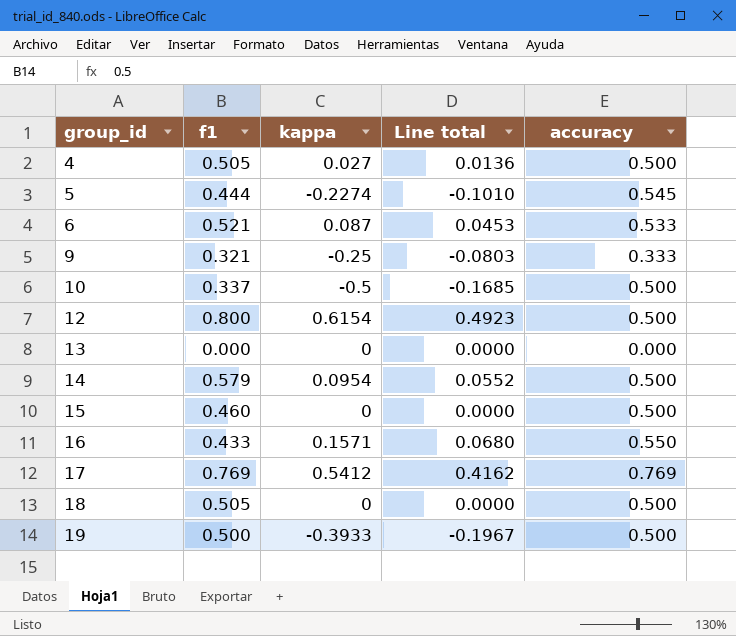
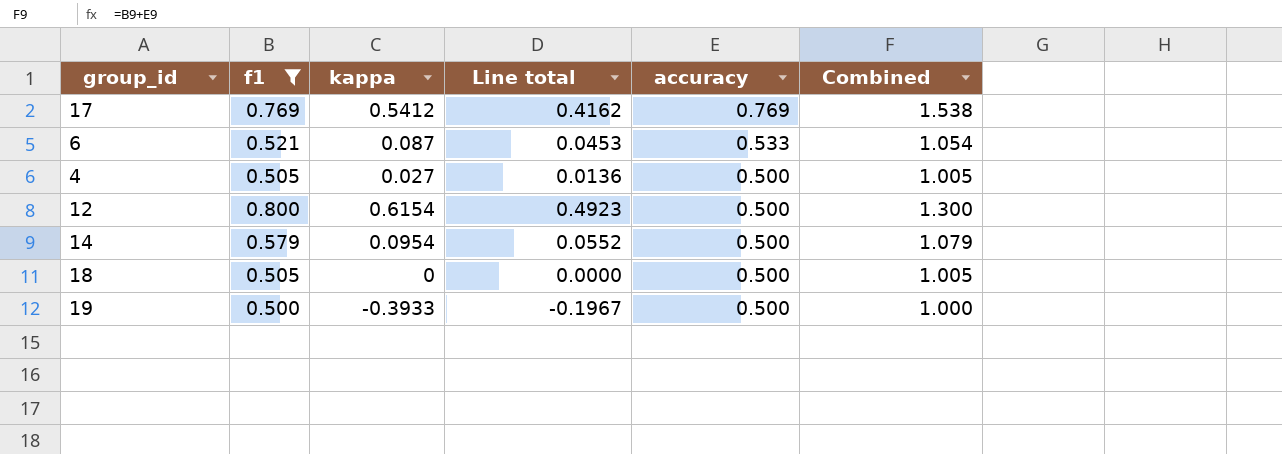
filter: none -> f1 >= 0.500
row order: group_id ascending -> accuracy descending
column Combined | formula: none -> [f1] + [accuracy]

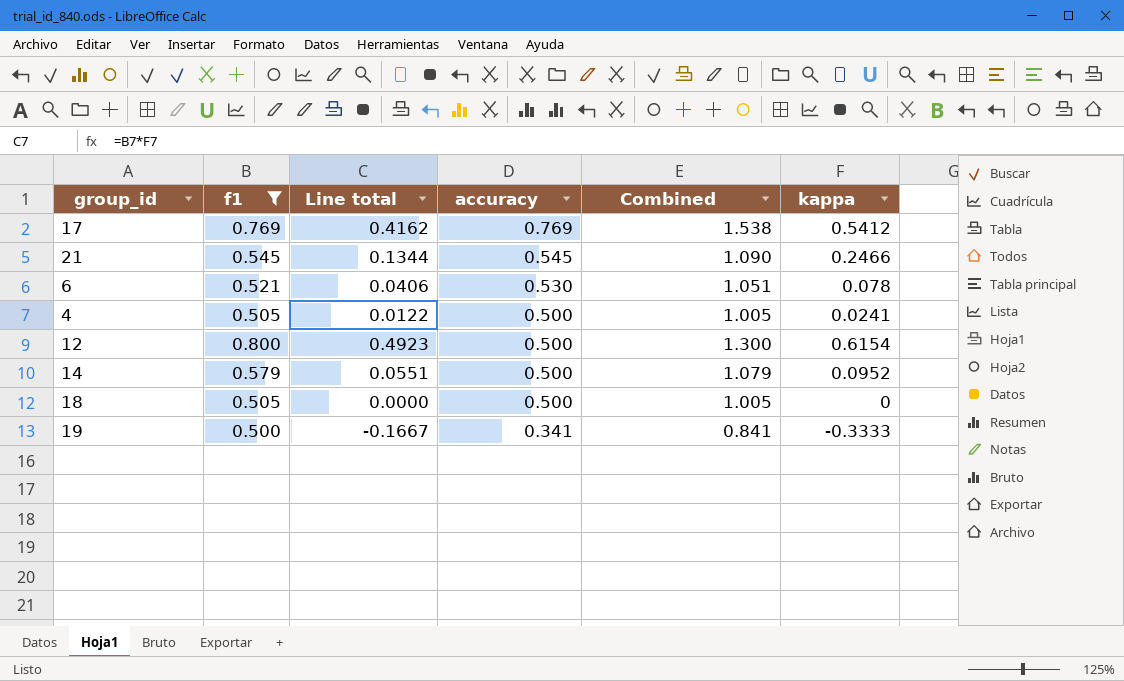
column kappa | position: 3 -> 6
row 21: none -> 0.545 | 0.1344 | 0.545 | 1.090 | 0.2466
6 | Line total: 0.0453 -> 0.0406
6 | accuracy: 0.533 -> 0.530
6 | Combined: 1.054 -> 1.051
6 | kappa: 0.087 -> 0.078
4 | Line total: 0.0136 -> 0.0122
4 | kappa: 0.027 -> 0.0241
14 | Line total: 0.0552 -> 0.0551
14 | kappa: 0.0954 -> 0.0952
19 | Line total: -0.1967 -> -0.1667
19 | accuracy: 0.500 -> 0.341
19 | Combined: 1.000 -> 0.841
19 | kappa: -0.3933 -> -0.3333

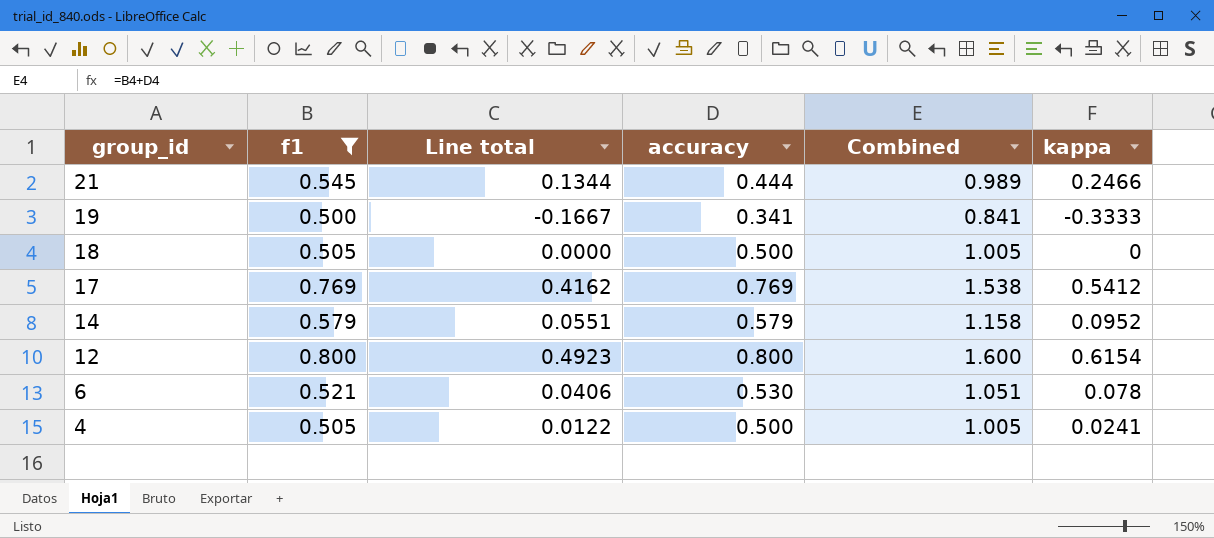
row order: accuracy descending -> group_id descending
21 | accuracy: 0.545 -> 0.444
21 | Combined: 1.090 -> 0.989
14 | accuracy: 0.500 -> 0.579
14 | Combined: 1.079 -> 1.158
12 | accuracy: 0.500 -> 0.800
12 | Combined: 1.300 -> 1.600

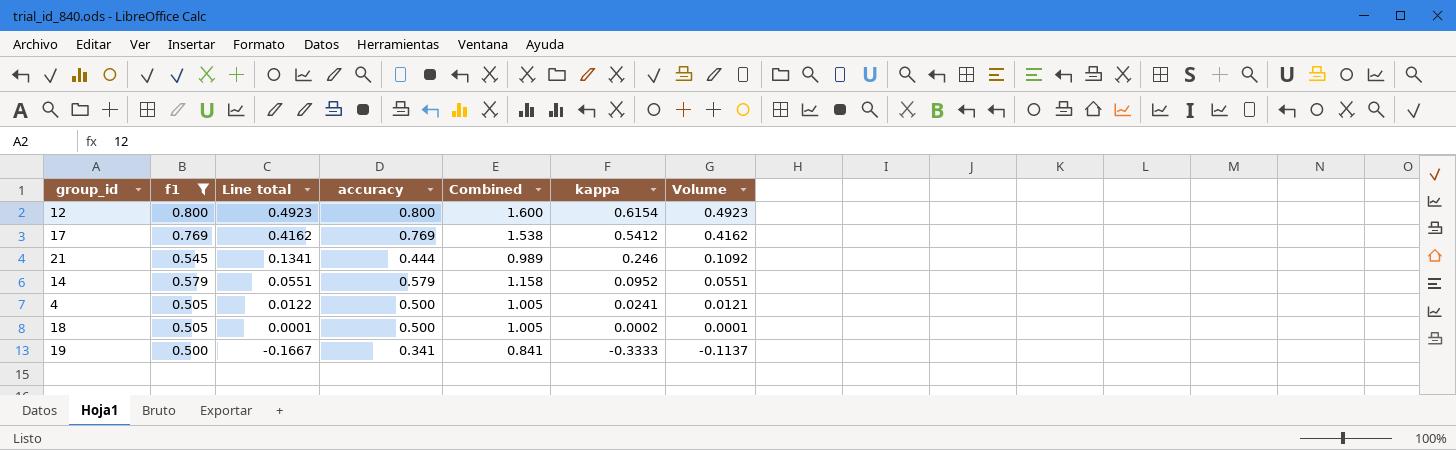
row order: group_id descending -> Line total descending
column Volume | formula: none -> [accuracy] * [kappa]
row 6: 0.521 | 0.0406 | 0.530 | 1.051 | 0.078 -> none
21 | Line total: 0.1344 -> 0.1341
21 | kappa: 0.2466 -> 0.246
18 | Line total: 0.0000 -> 0.0001
18 | kappa: 0 -> 0.0002

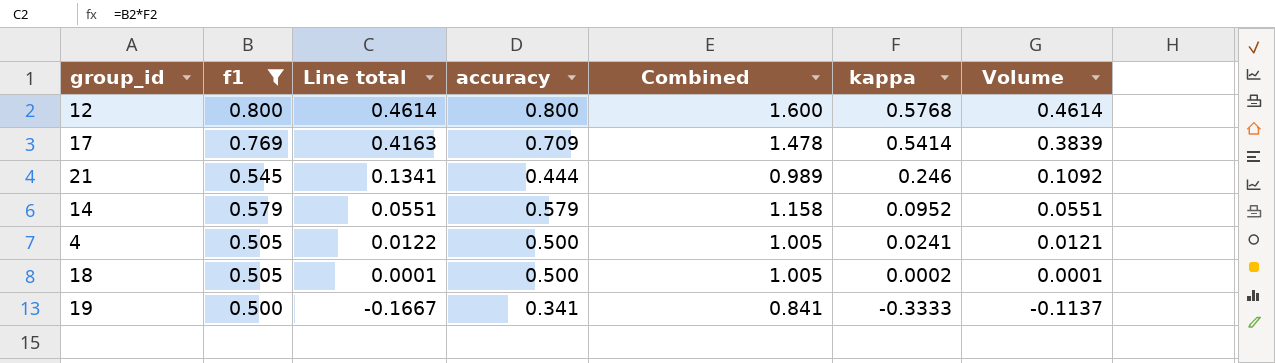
12 | Line total: 0.4923 -> 0.4614
12 | kappa: 0.6154 -> 0.5768
12 | Volume: 0.4923 -> 0.4614
17 | Line total: 0.4162 -> 0.4163
17 | accuracy: 0.769 -> 0.709
17 | Combined: 1.538 -> 1.478
17 | kappa: 0.5412 -> 0.5414
17 | Volume: 0.4162 -> 0.3839

